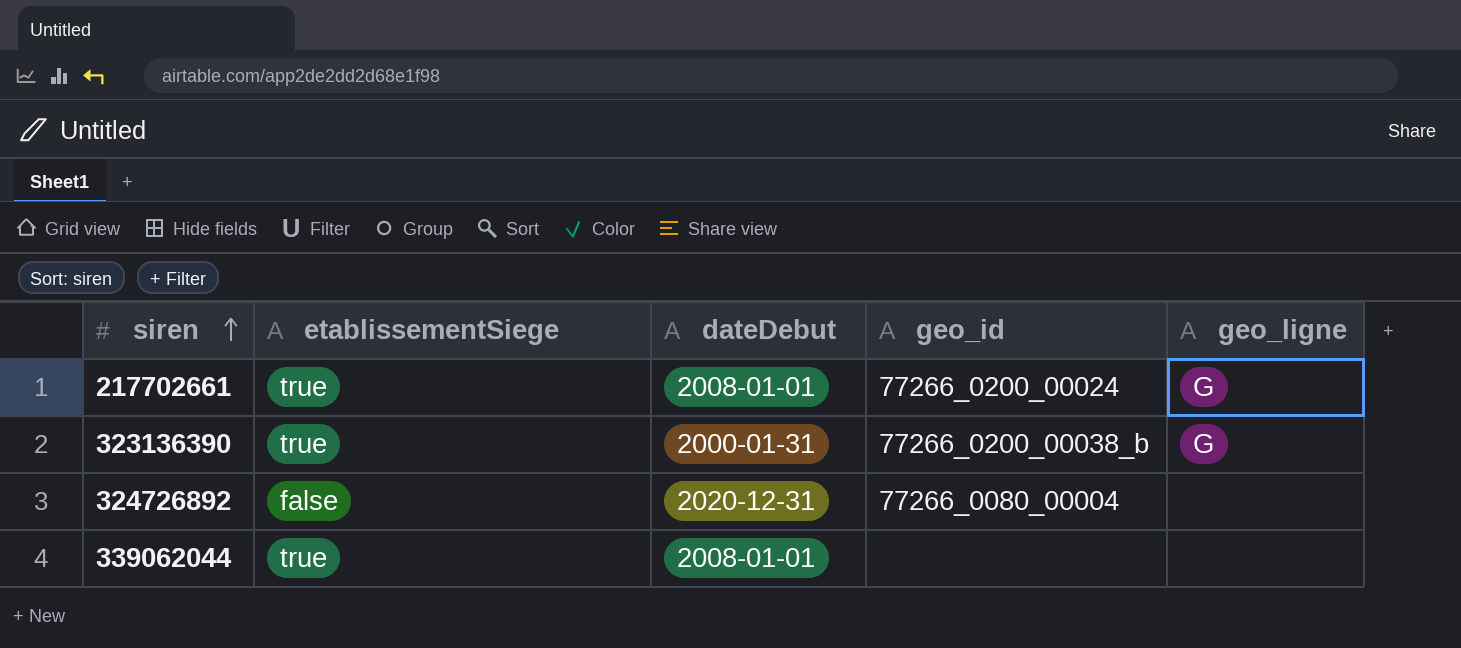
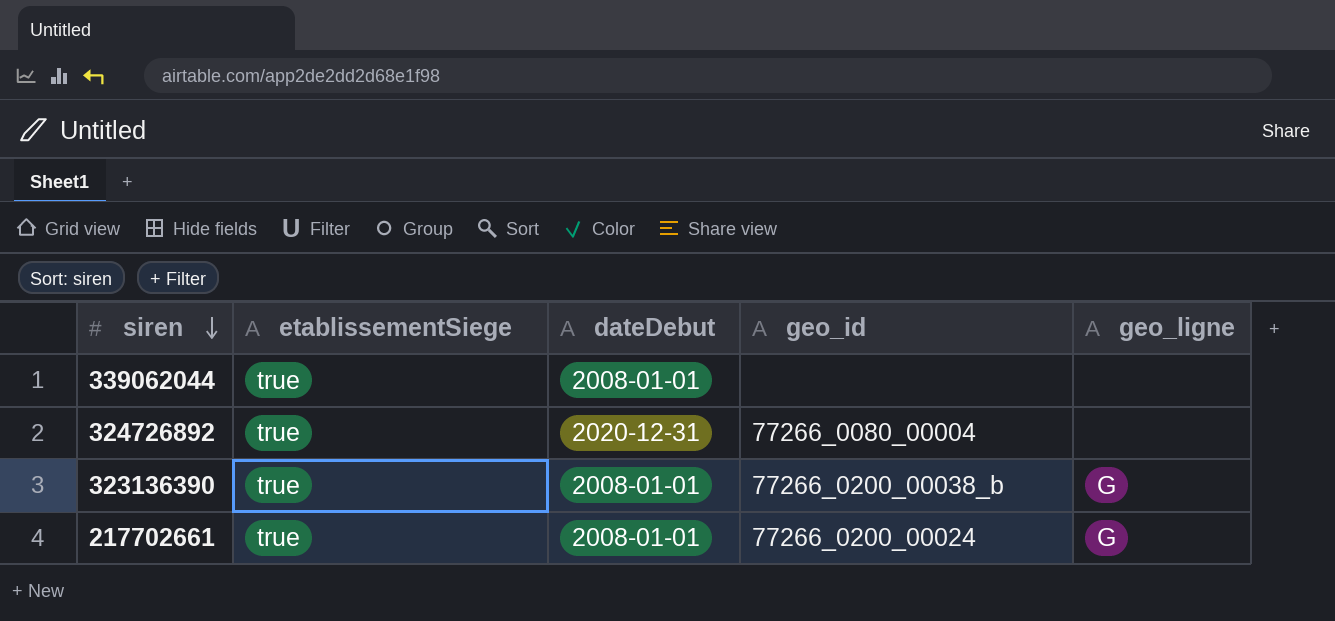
row order: siren ascending -> siren descending
324726892 | etablissementSiege: false -> true
323136390 | dateDebut: 2000-01-31 -> 2008-01-01

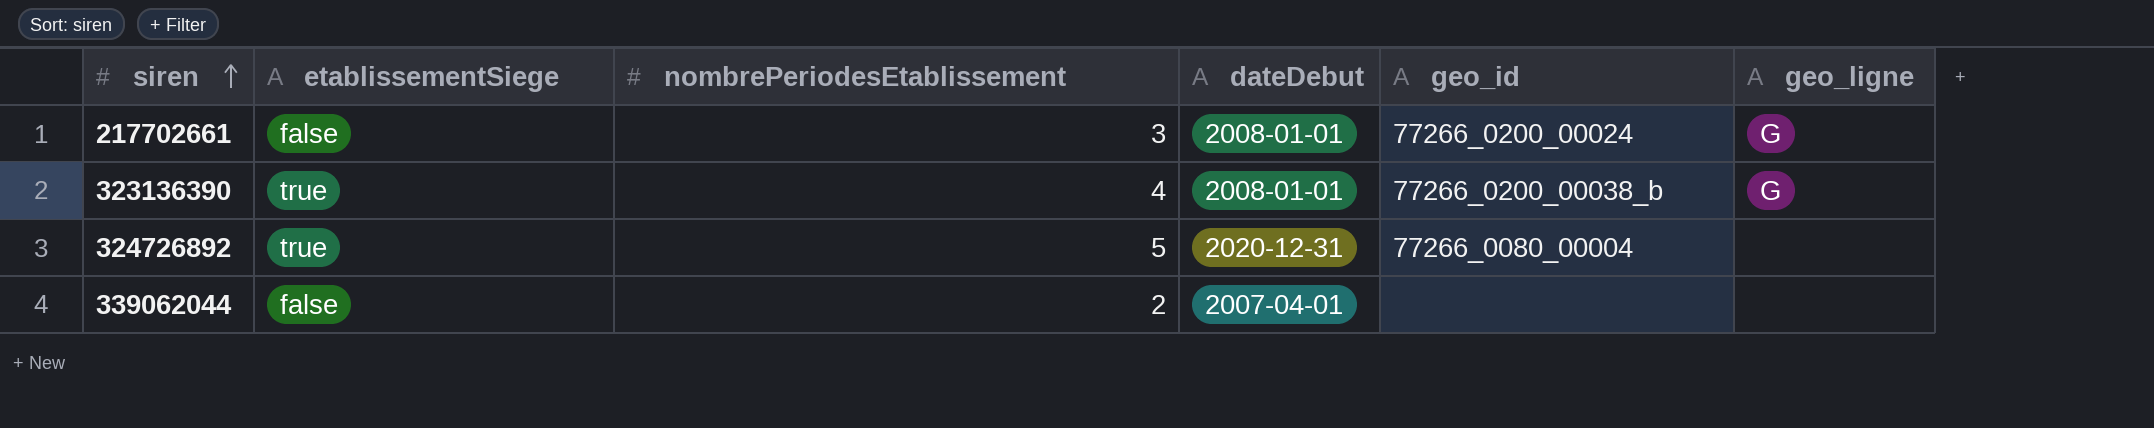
row order: siren descending -> siren ascending
column nombrePeriodesEtablissement | position: none -> 3
217702661 | etablissementSiege: true -> false
339062044 | etablissementSiege: true -> false
339062044 | dateDebut: 2008-01-01 -> 2007-04-01

